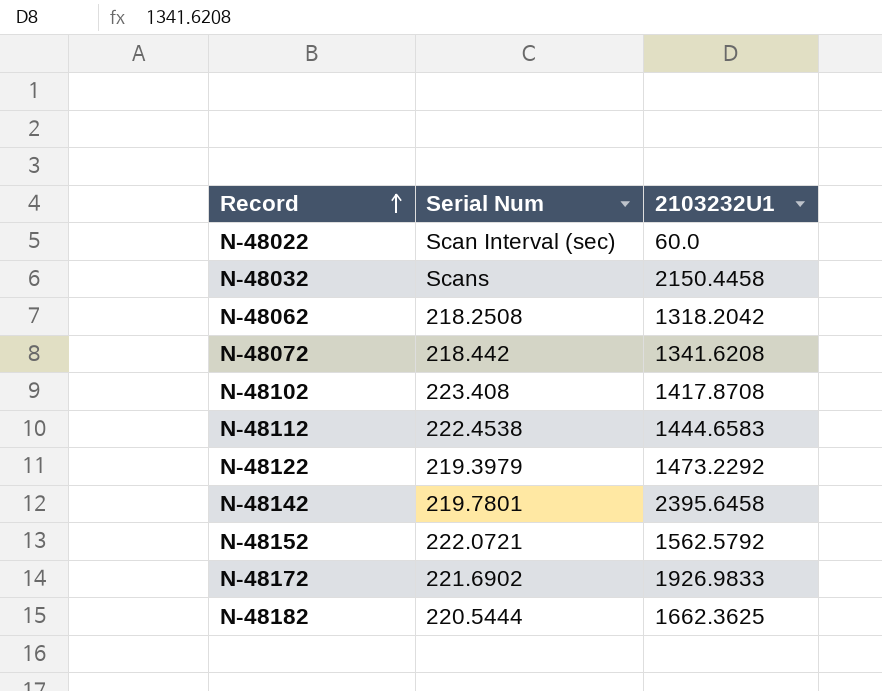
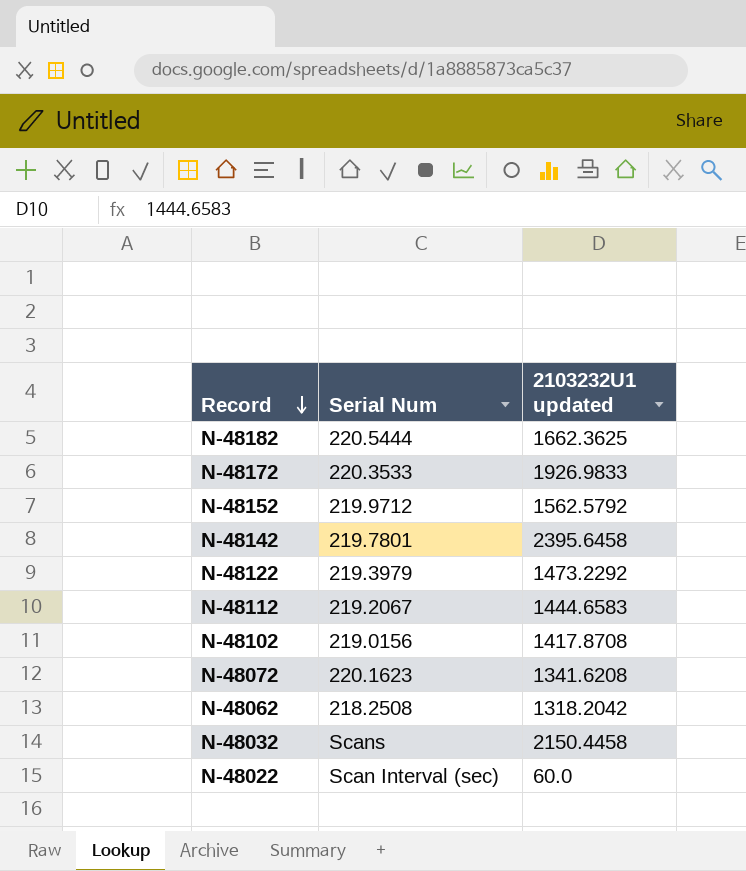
row order: Record ascending -> Record descending
column name: 2103232U1 -> 2103232U1 updated
N-48172 | Serial Num: 221.6902 -> 220.3533
N-48152 | Serial Num: 222.0721 -> 219.9712
N-48112 | Serial Num: 222.4538 -> 219.2067
N-48102 | Serial Num: 223.408 -> 219.0156
N-48072 | Serial Num: 218.442 -> 220.1623

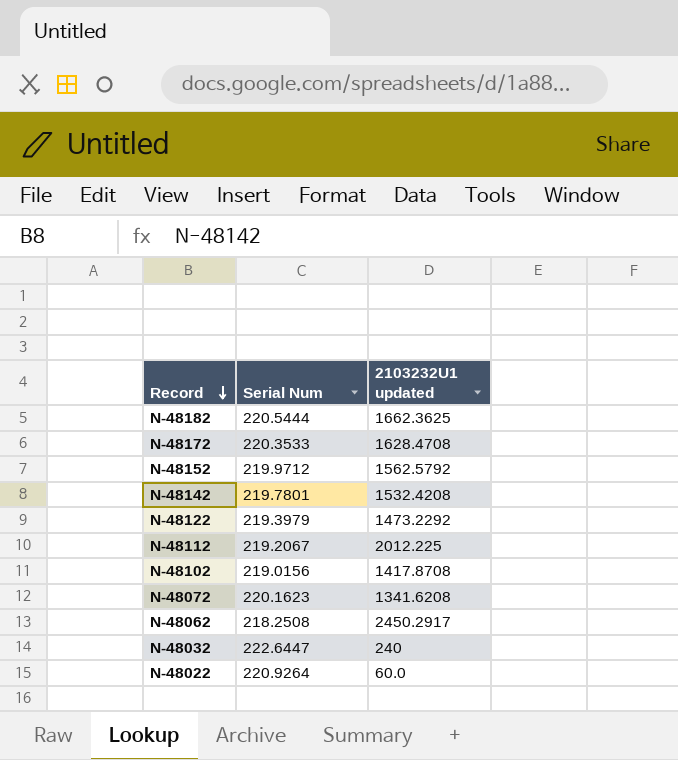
N-48172 | 2103232U1 updated: 1926.9833 -> 1628.4708
N-48142 | 2103232U1 updated: 2395.6458 -> 1532.4208
N-48112 | 2103232U1 updated: 1444.6583 -> 2012.225
N-48062 | 2103232U1 updated: 1318.2042 -> 2450.2917
N-48032 | Serial Num: Scans -> 222.6447
N-48032 | 2103232U1 updated: 2150.4458 -> 240
N-48022 | Serial Num: Scan Interval (sec) -> 220.9264

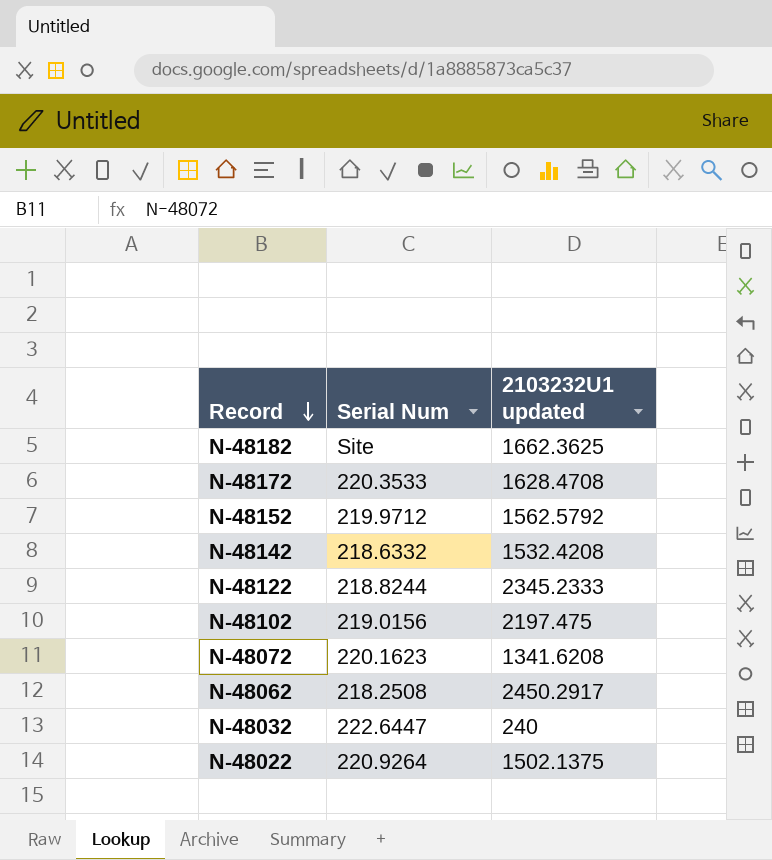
row N-48112: 219.2067 | 2012.225 -> none
N-48182 | Serial Num: 220.5444 -> Site
N-48142 | Serial Num: 219.7801 -> 218.6332
N-48122 | Serial Num: 219.3979 -> 218.8244
N-48122 | 2103232U1 updated: 1473.2292 -> 2345.2333
N-48102 | 2103232U1 updated: 1417.8708 -> 2197.475
N-48022 | 2103232U1 updated: 60.0 -> 1502.1375

